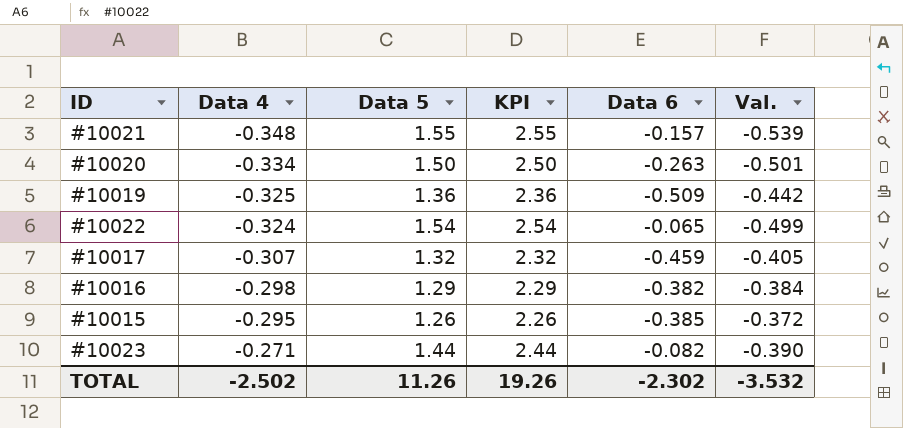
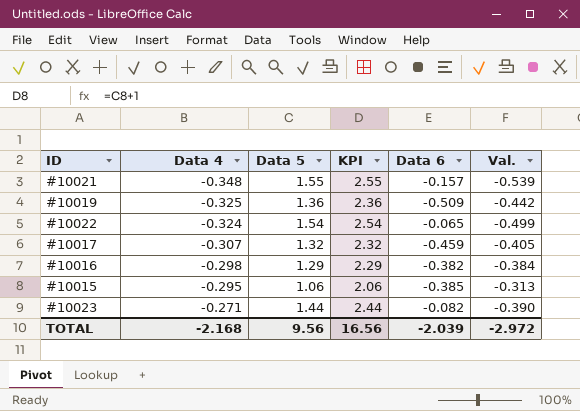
row #10020: -0.334 | 1.50 | 2.50 | -0.263 | -0.501 -> none
#10015 | Data 5: 1.26 -> 1.06
#10015 | KPI: 2.26 -> 2.06
#10015 | Val.: -0.372 -> -0.313
TOTAL | Data 4: -2.502 -> -2.168
TOTAL | Data 5: 11.26 -> 9.56
TOTAL | KPI: 19.26 -> 16.56
TOTAL | Data 6: -2.302 -> -2.039
TOTAL | Val.: -3.532 -> -2.972

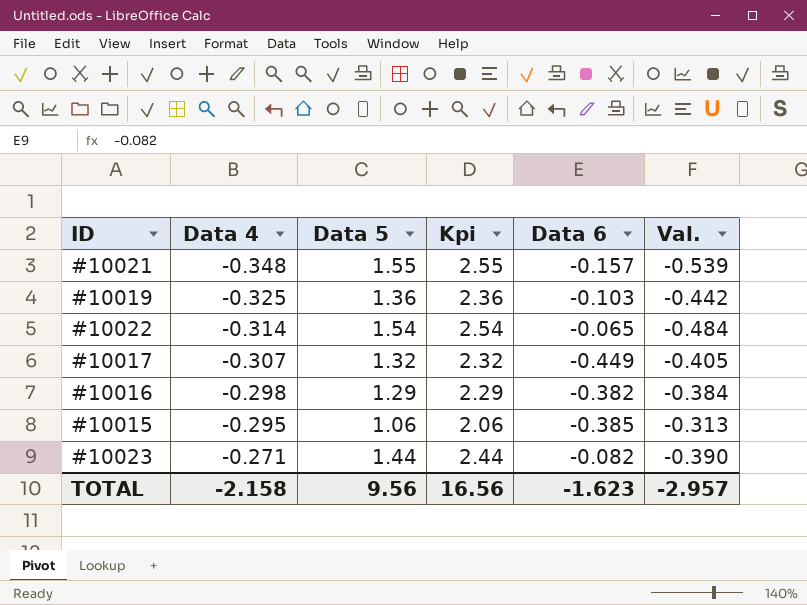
column name: KPI -> Kpi
#10019 | Data 6: -0.509 -> -0.103
#10022 | Data 4: -0.324 -> -0.314
#10022 | Val.: -0.499 -> -0.484
#10017 | Data 6: -0.459 -> -0.449
TOTAL | Data 4: -2.168 -> -2.158
TOTAL | Data 6: -2.039 -> -1.623
TOTAL | Val.: -2.972 -> -2.957

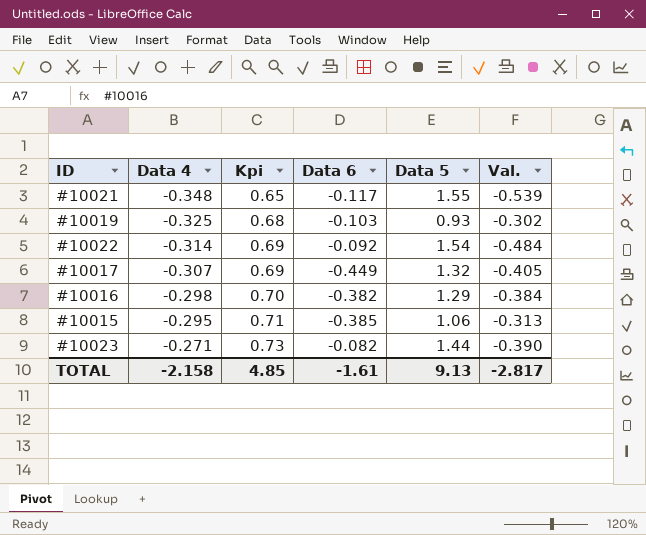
column Kpi | formula: [Data 5] + 1 -> [Data 4] + 1
column Data 5 | position: 3 -> 5
#10021 | Data 6: -0.157 -> -0.117
#10019 | Data 5: 1.36 -> 0.93
#10019 | Val.: -0.442 -> -0.302
#10022 | Data 6: -0.065 -> -0.092
TOTAL | Kpi: 16.56 -> 4.85
TOTAL | Data 6: -1.623 -> -1.61
TOTAL | Data 5: 9.56 -> 9.13
TOTAL | Val.: -2.957 -> -2.817

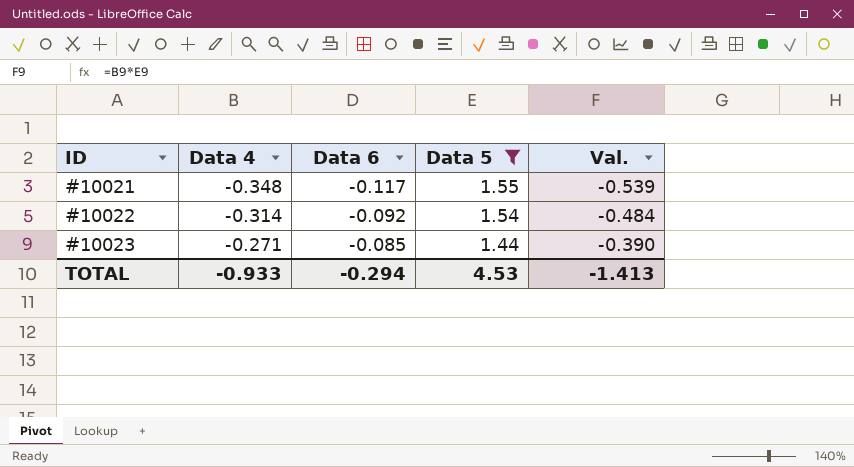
filter: none -> Data 5 >= 1.44
column Kpi | formula: [Data 4] + 1 -> none
#10023 | Data 6: -0.082 -> -0.085
TOTAL | Data 4: -2.158 -> -0.933
TOTAL | Data 6: -1.61 -> -0.294
TOTAL | Data 5: 9.13 -> 4.53
TOTAL | Val.: -2.817 -> -1.413

